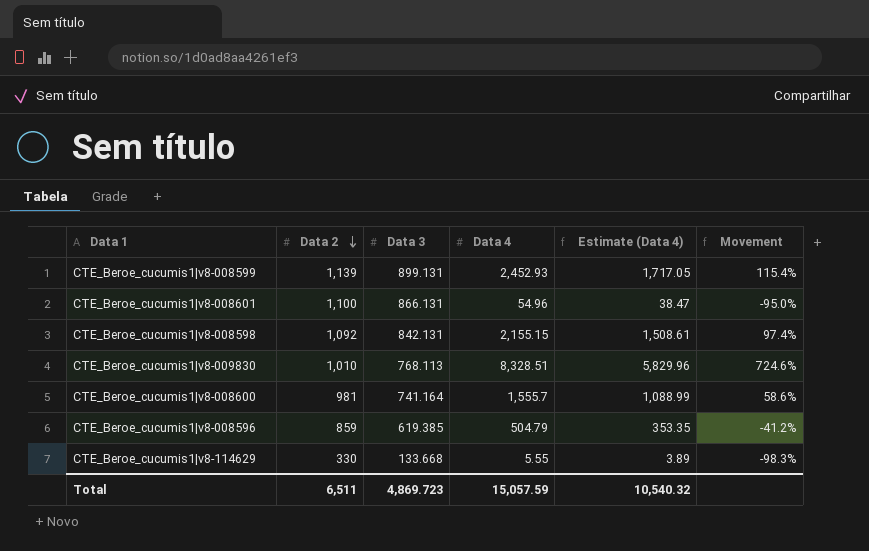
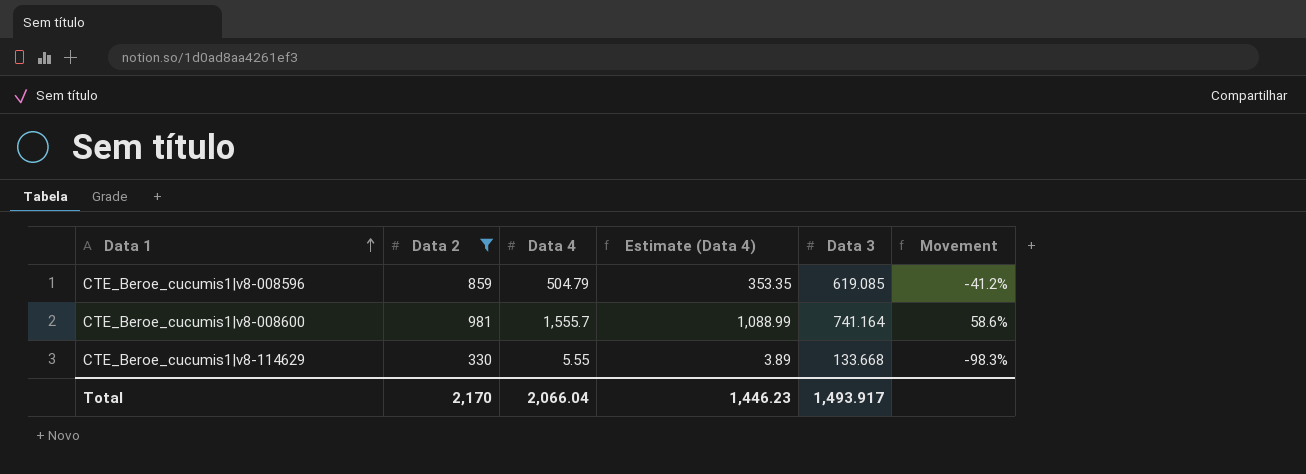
filter: none -> Data 2 <= 981
row order: Data 2 descending -> Data 1 ascending
column Data 3 | position: 3 -> 5
CTE_Beroe_cucumis1|v8-008596 | Data 3: 619.385 -> 619.085
Total | Data 2: 6,511 -> 2,170
Total | Data 4: 15,057.59 -> 2,066.04
Total | Estimate (Data 4): 10,540.32 -> 1,446.23
Total | Data 3: 4,869.723 -> 1,493.917

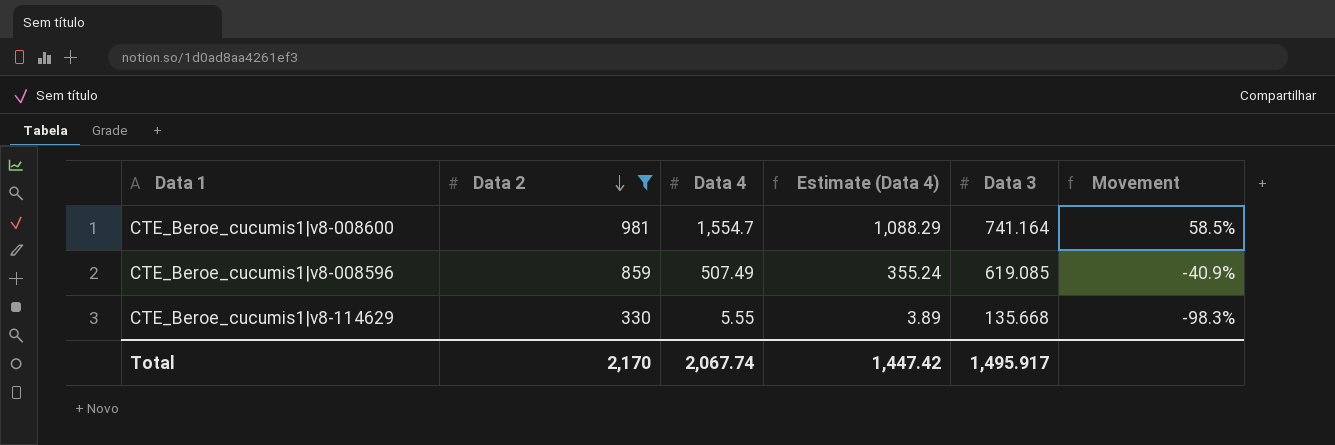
row order: Data 1 ascending -> Data 2 descending
CTE_Beroe_cucumis1|v8-008600 | Data 4: 1,555.7 -> 1,554.7
CTE_Beroe_cucumis1|v8-008600 | Estimate (Data 4): 1,088.99 -> 1,088.29
CTE_Beroe_cucumis1|v8-008600 | Movement: 58.6% -> 58.5%
CTE_Beroe_cucumis1|v8-008596 | Data 4: 504.79 -> 507.49
CTE_Beroe_cucumis1|v8-008596 | Estimate (Data 4): 353.35 -> 355.24
CTE_Beroe_cucumis1|v8-008596 | Movement: -41.2% -> -40.9%
CTE_Beroe_cucumis1|v8-114629 | Data 3: 133.668 -> 135.668
Total | Data 4: 2,066.04 -> 2,067.74
Total | Estimate (Data 4): 1,446.23 -> 1,447.42
Total | Data 3: 1,493.917 -> 1,495.917

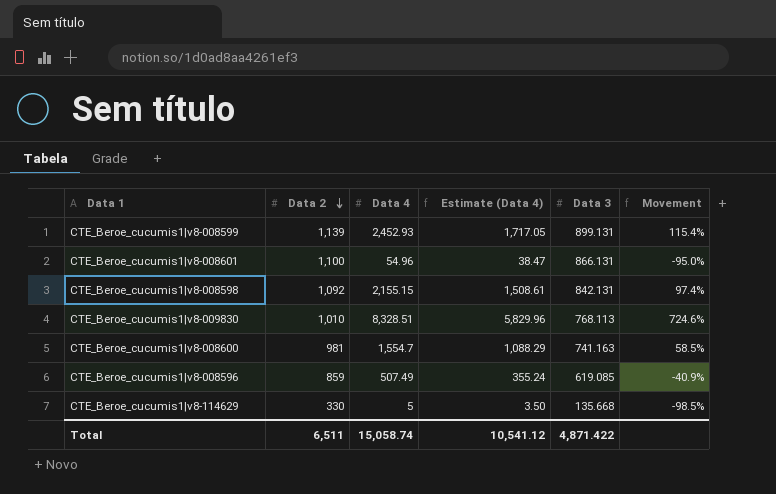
filter: Data 2 <= 981 -> none
CTE_Beroe_cucumis1|v8-008600 | Data 3: 741.164 -> 741.163
CTE_Beroe_cucumis1|v8-114629 | Data 4: 5.55 -> 5
CTE_Beroe_cucumis1|v8-114629 | Estimate (Data 4): 3.89 -> 3.50
CTE_Beroe_cucumis1|v8-114629 | Movement: -98.3% -> -98.5%
Total | Data 2: 2,170 -> 6,511
Total | Data 4: 2,067.74 -> 15,058.74
Total | Estimate (Data 4): 1,447.42 -> 10,541.12
Total | Data 3: 1,495.917 -> 4,871.422

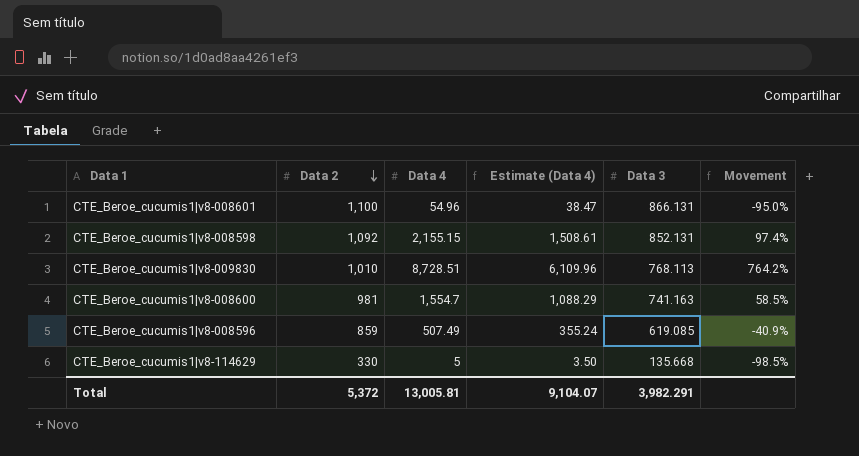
row CTE_Beroe_cucumis1|v8-008599: 1,139 | 2,452.93 | 1,717.05 | 899.131 | 115.4% -> none
CTE_Beroe_cucumis1|v8-008598 | Data 3: 842.131 -> 852.131
CTE_Beroe_cucumis1|v8-009830 | Data 4: 8,328.51 -> 8,728.51
CTE_Beroe_cucumis1|v8-009830 | Estimate (Data 4): 5,829.96 -> 6,109.96
CTE_Beroe_cucumis1|v8-009830 | Movement: 724.6% -> 764.2%
Total | Data 2: 6,511 -> 5,372
Total | Data 4: 15,058.74 -> 13,005.81
Total | Estimate (Data 4): 10,541.12 -> 9,104.07
Total | Data 3: 4,871.422 -> 3,982.291

